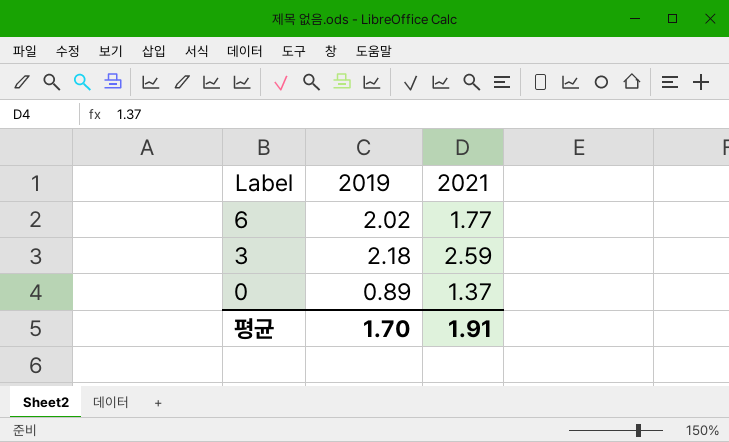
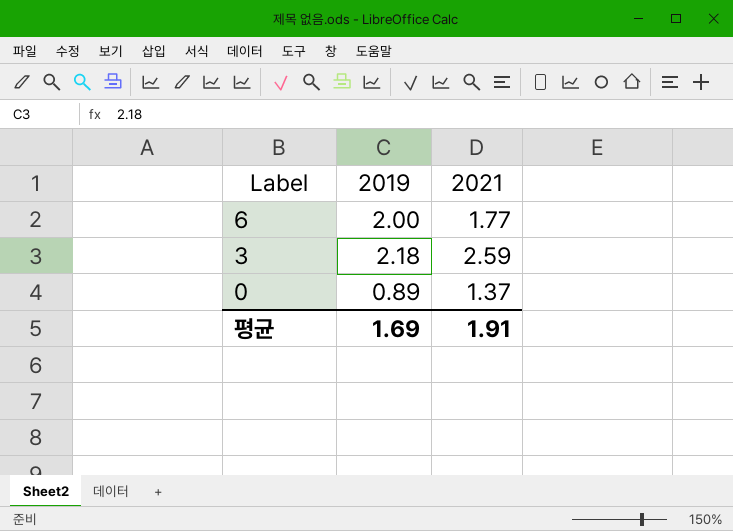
6 | 2019: 2.02 -> 2.00
평균 | 2019: 1.70 -> 1.69

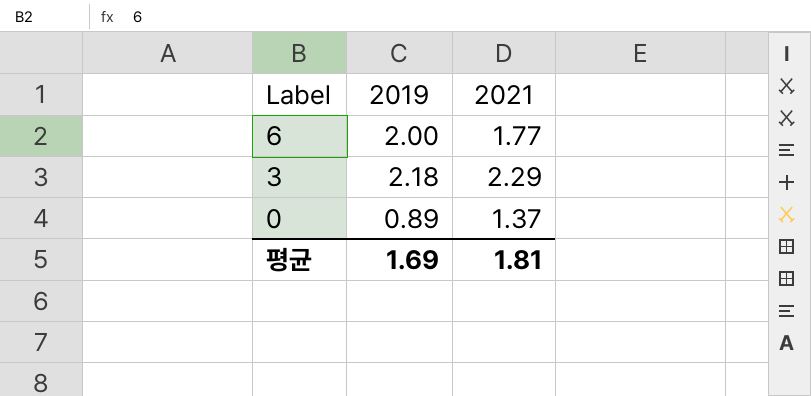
3 | 2021: 2.59 -> 2.29
평균 | 2021: 1.91 -> 1.81

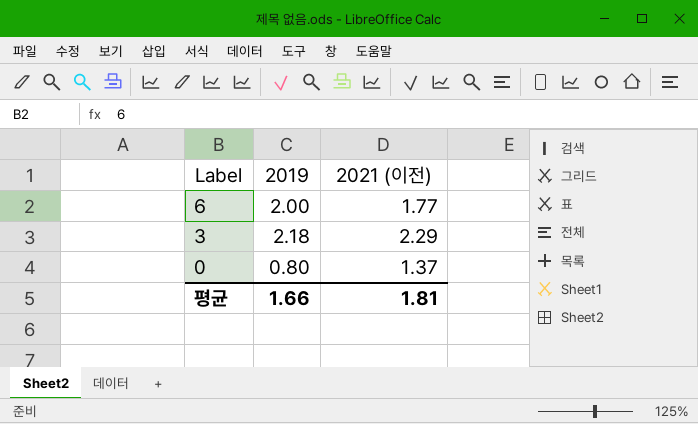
column name: 2021 -> 2021 (이전)
0 | 2019: 0.89 -> 0.80
평균 | 2019: 1.69 -> 1.66

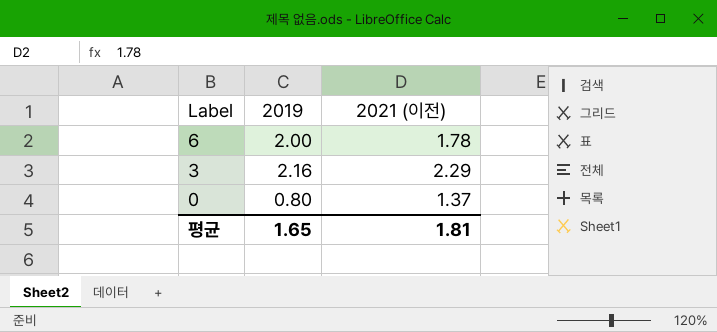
6 | 2021 (이전): 1.77 -> 1.78
3 | 2019: 2.18 -> 2.16
평균 | 2019: 1.66 -> 1.65

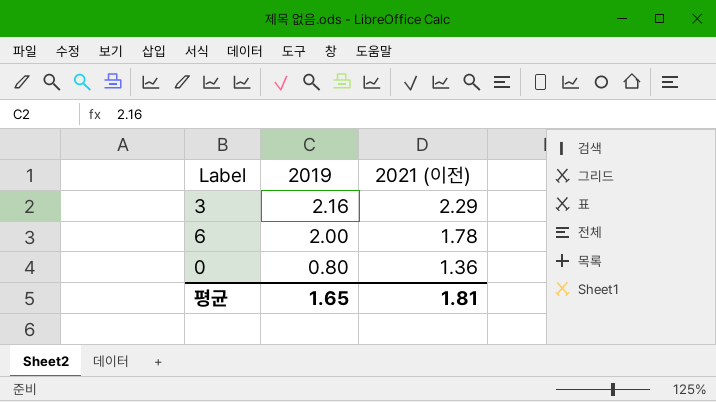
row order: Label descending -> 2019 descending
0 | 2021 (이전): 1.37 -> 1.36

